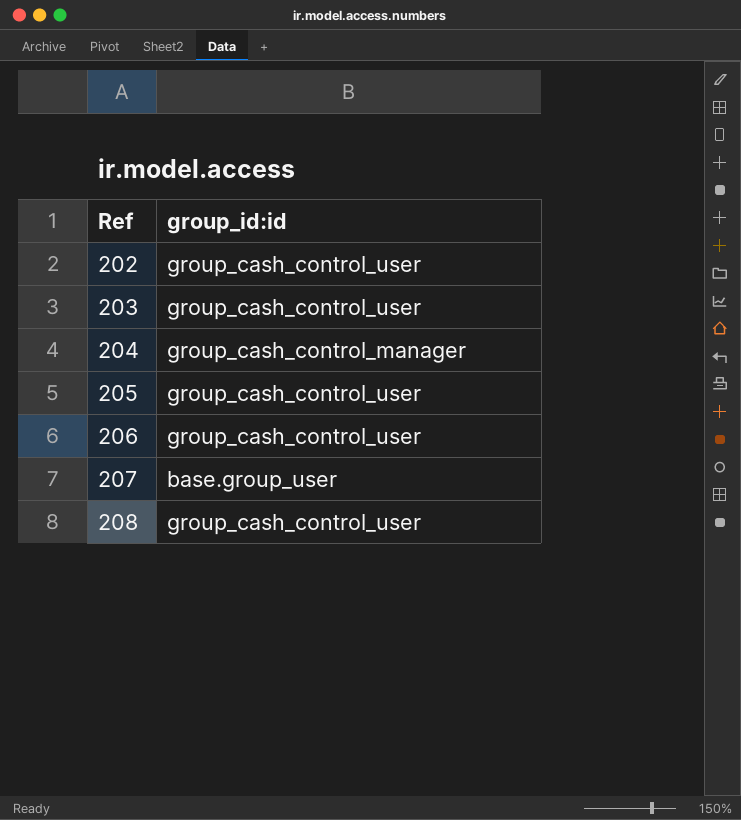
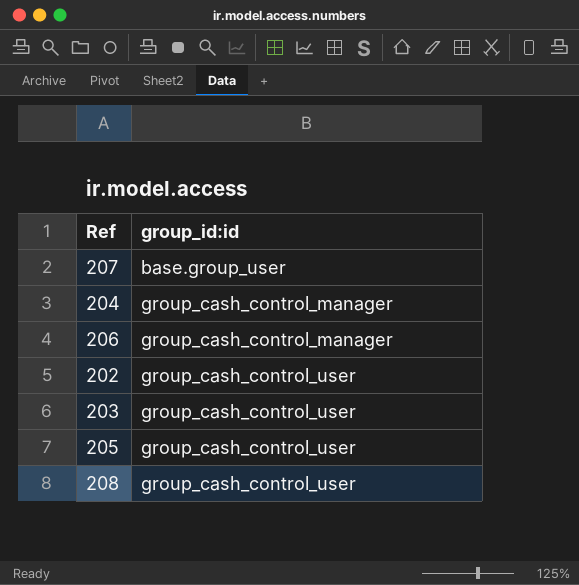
row order: Ref ascending -> group_id:id ascending
206 | group_id:id: group_cash_control_user -> group_cash_control_manager

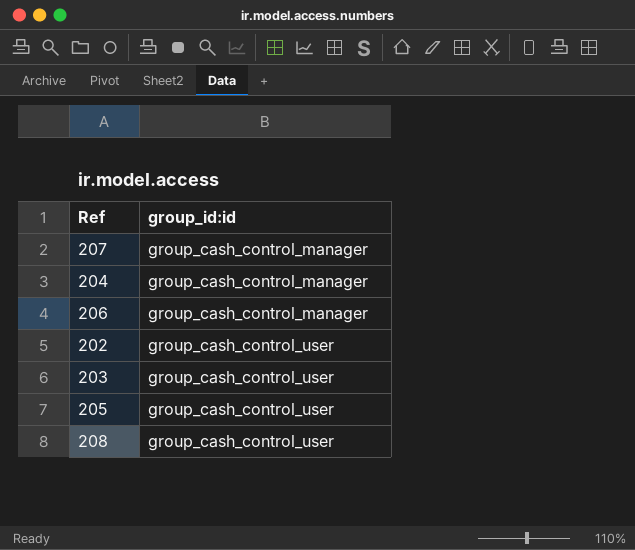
207 | group_id:id: base.group_user -> group_cash_control_manager

